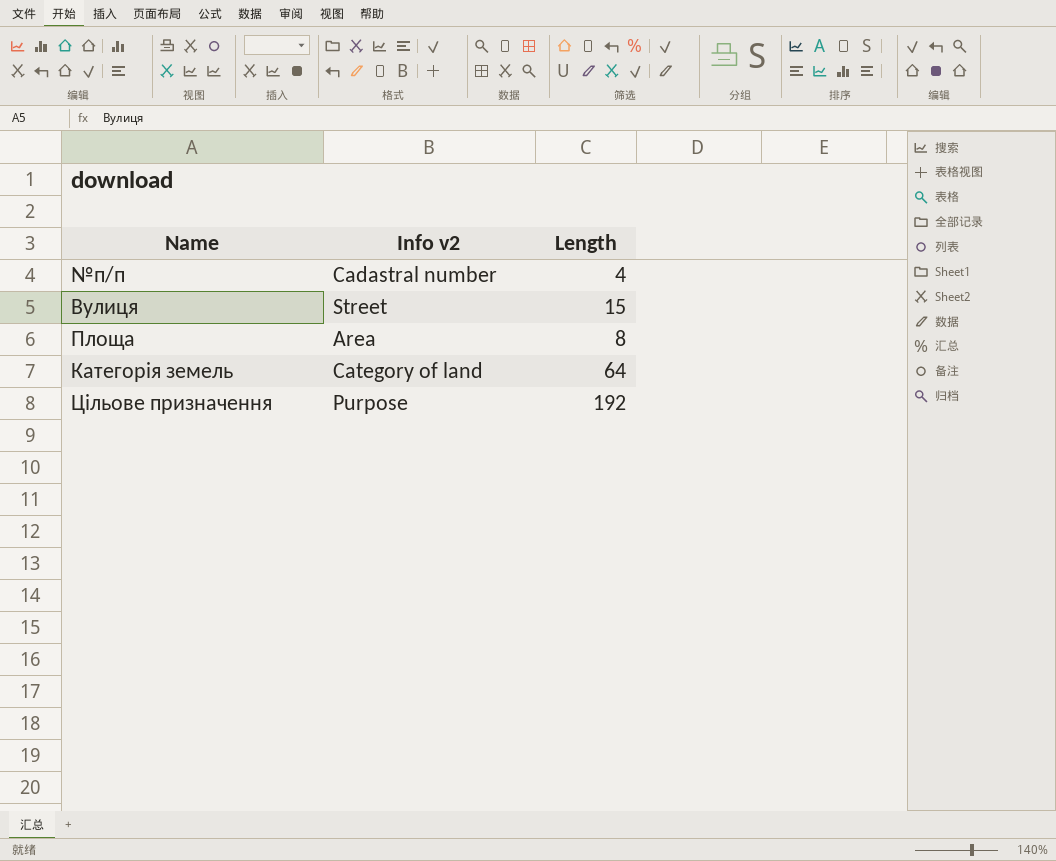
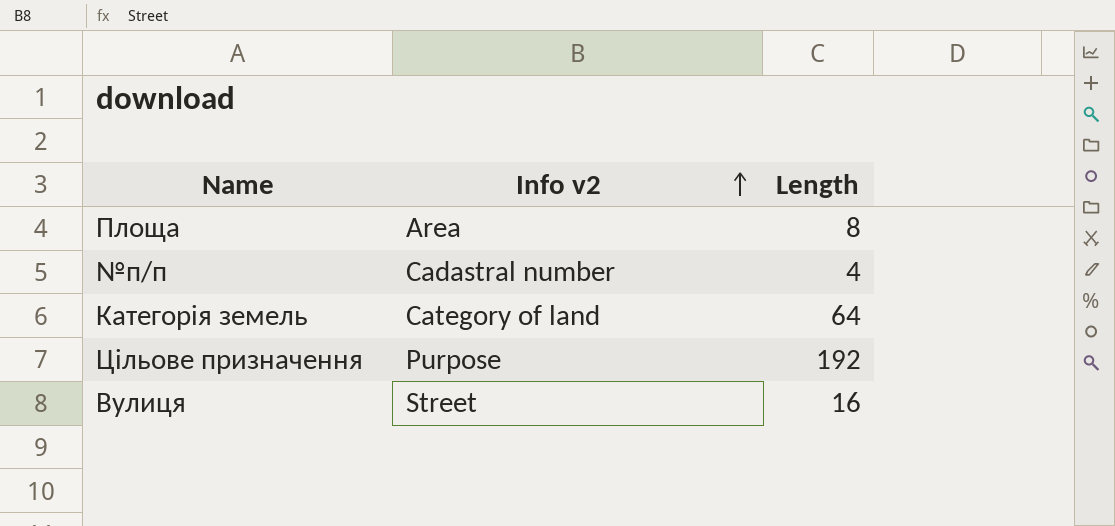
row order: none -> Info v2 ascending
Вулиця | Length: 15 -> 16

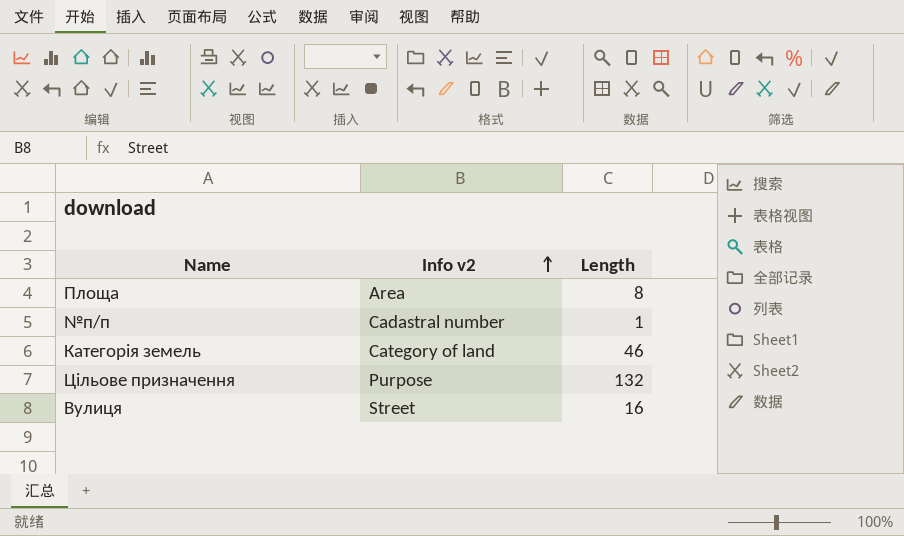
№п/п | Length: 4 -> 1
Категорія земель | Length: 64 -> 46
Цільове призначення | Length: 192 -> 132

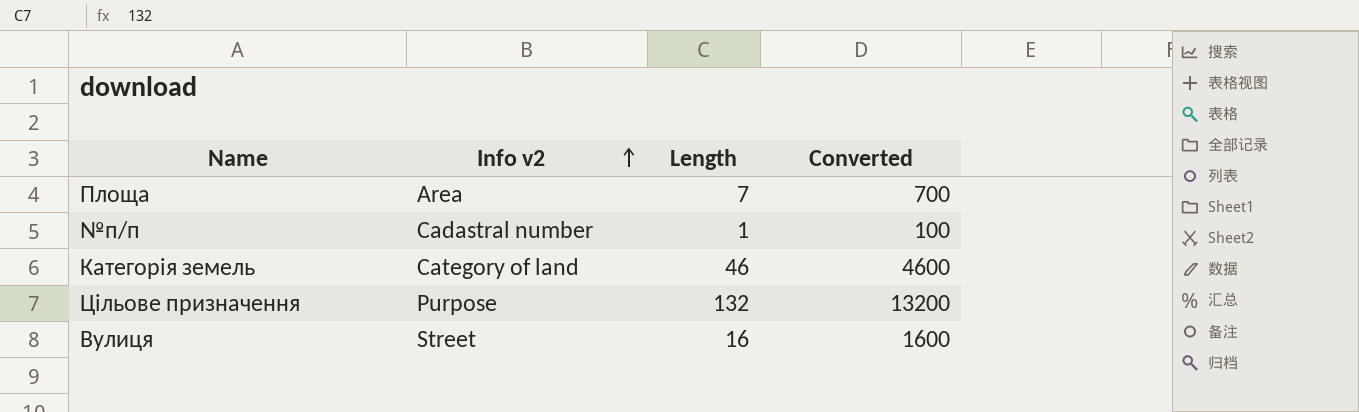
column Converted | formula: none -> [Length] * 100
Площа | Length: 8 -> 7

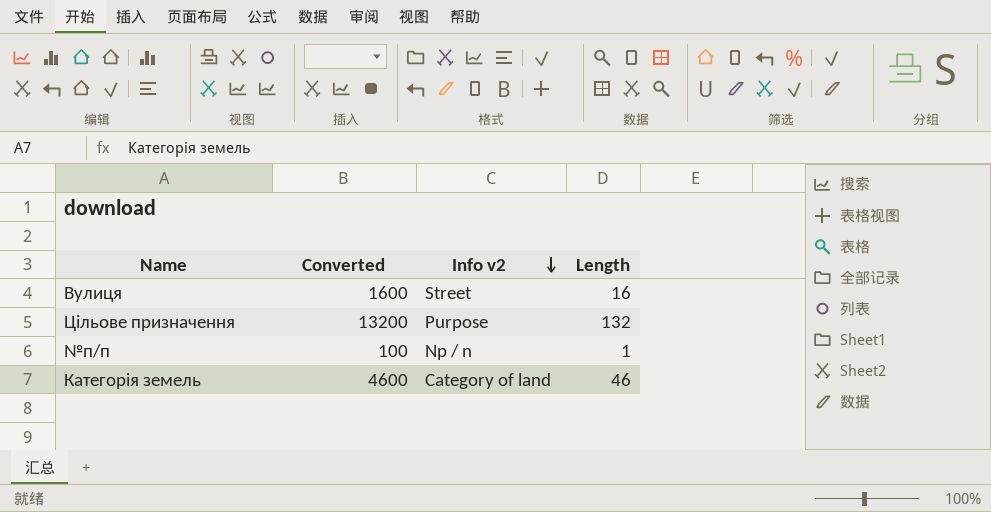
row order: Info v2 ascending -> Info v2 descending
column Converted | position: 4 -> 2
row Площа: Area | 7 | 700 -> none
№п/п | Info v2: Cadastral number -> Np / n

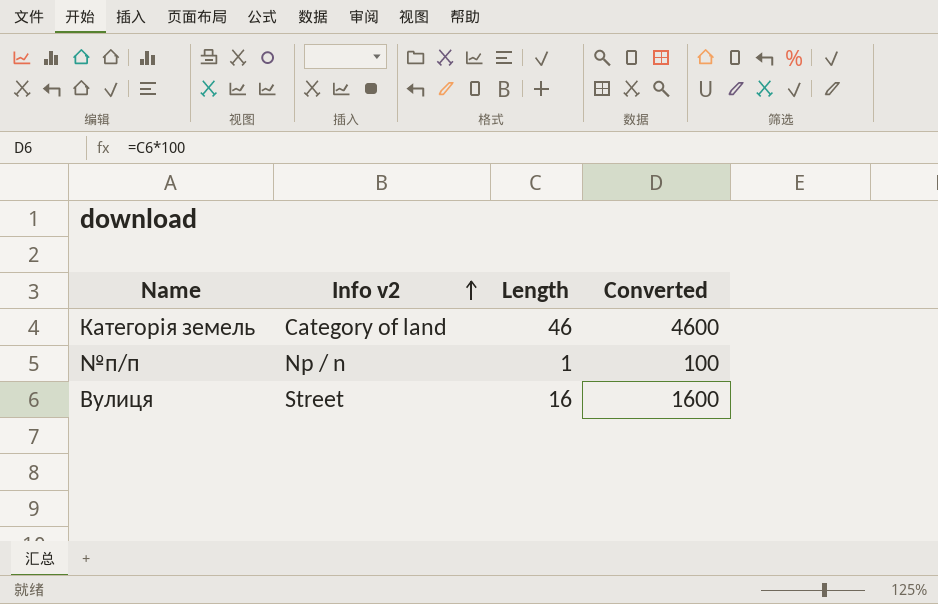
row order: Info v2 descending -> Info v2 ascending
column Converted | position: 2 -> 4
row Цільове призначення: 13200 | Purpose | 132 -> none

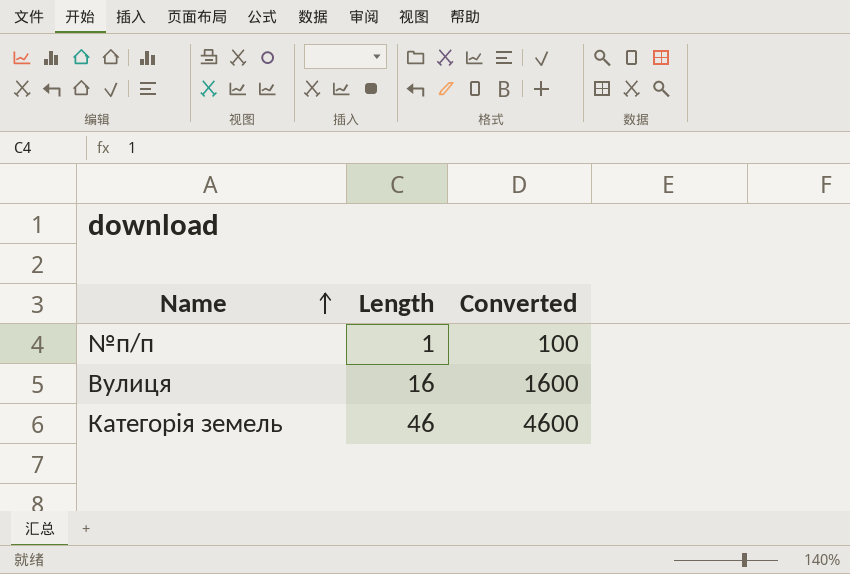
row order: Info v2 ascending -> Name ascending
column Info v2 | position: 2 -> none

